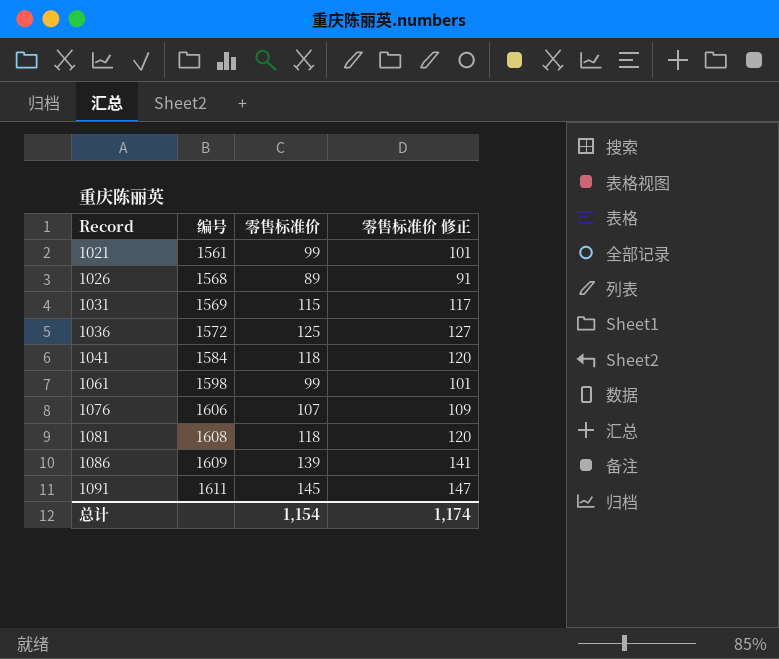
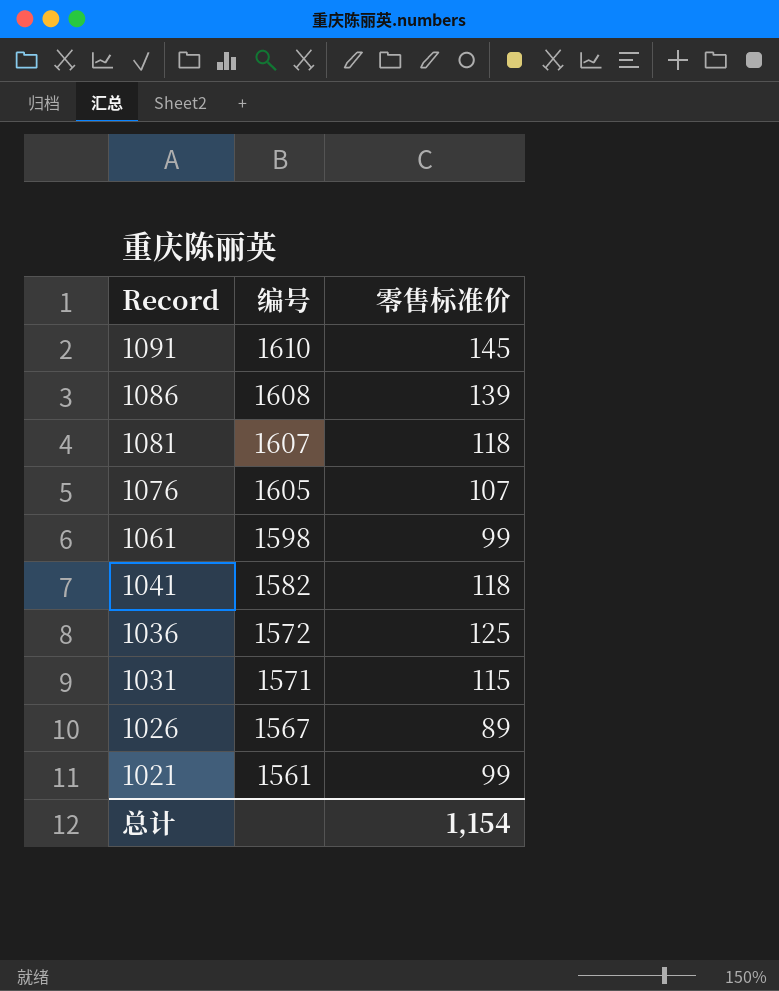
row order: Record ascending -> Record descending
column 零售标准价 修正 | formula: [零售标准价] + 2 -> none
1091 | 编号: 1611 -> 1610
1086 | 编号: 1609 -> 1608
1081 | 编号: 1608 -> 1607
1076 | 编号: 1606 -> 1605
1041 | 编号: 1584 -> 1582
1031 | 编号: 1569 -> 1571
1026 | 编号: 1568 -> 1567

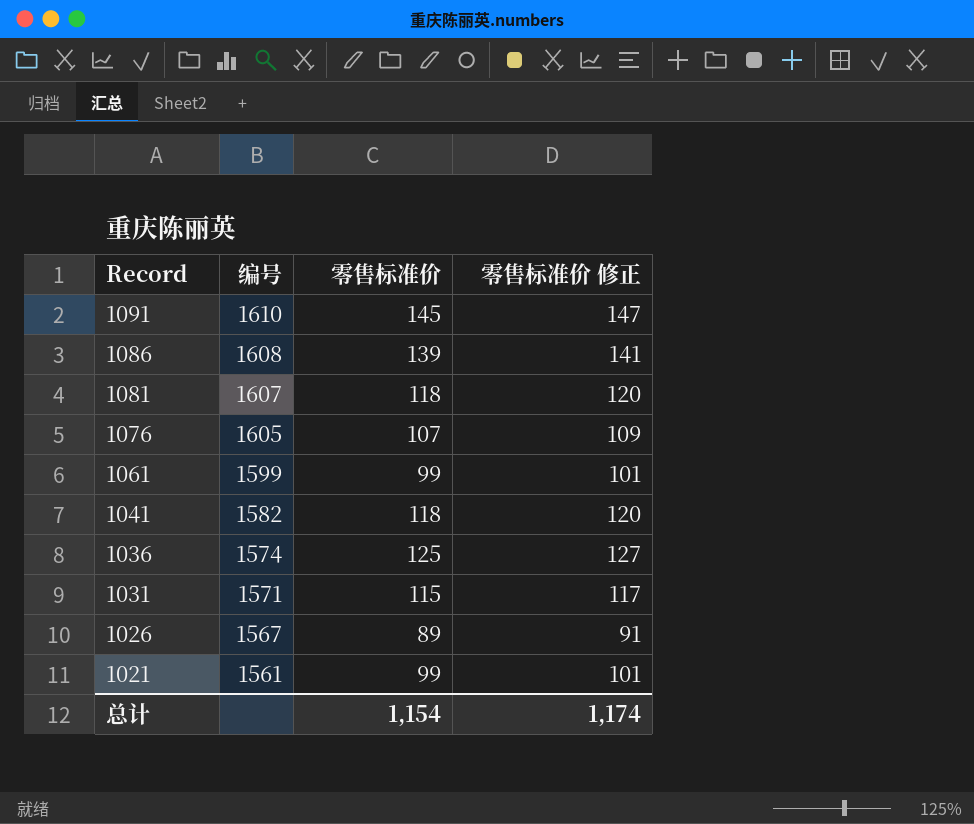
column 零售标准价 修正 | formula: none -> [零售标准价] + 2
1061 | 编号: 1598 -> 1599
1036 | 编号: 1572 -> 1574

